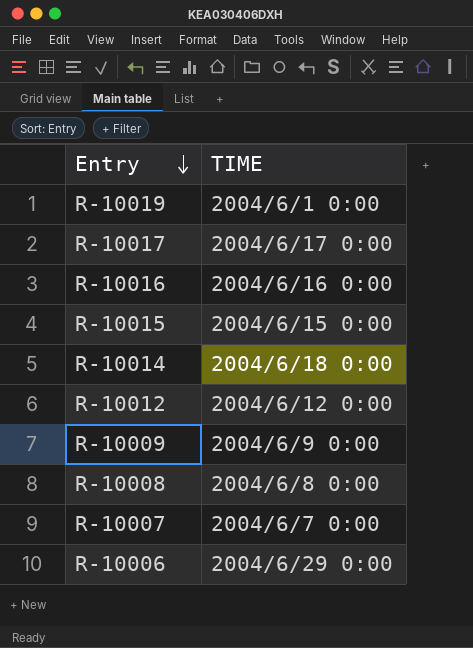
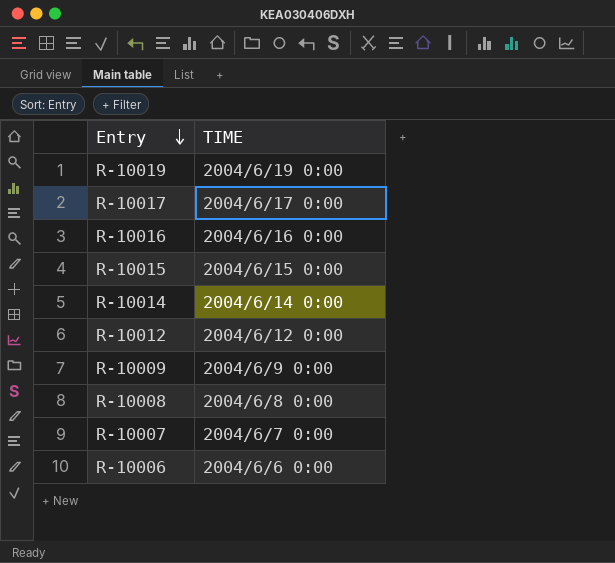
R-10019 | TIME: 2004/6/1 0:00 -> 2004/6/19 0:00
R-10014 | TIME: 2004/6/18 0:00 -> 2004/6/14 0:00
R-10006 | TIME: 2004/6/29 0:00 -> 2004/6/6 0:00

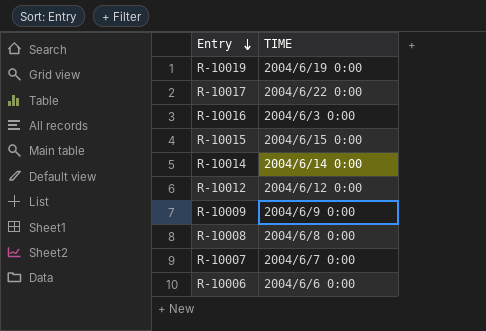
R-10017 | TIME: 2004/6/17 0:00 -> 2004/6/22 0:00
R-10016 | TIME: 2004/6/16 0:00 -> 2004/6/3 0:00

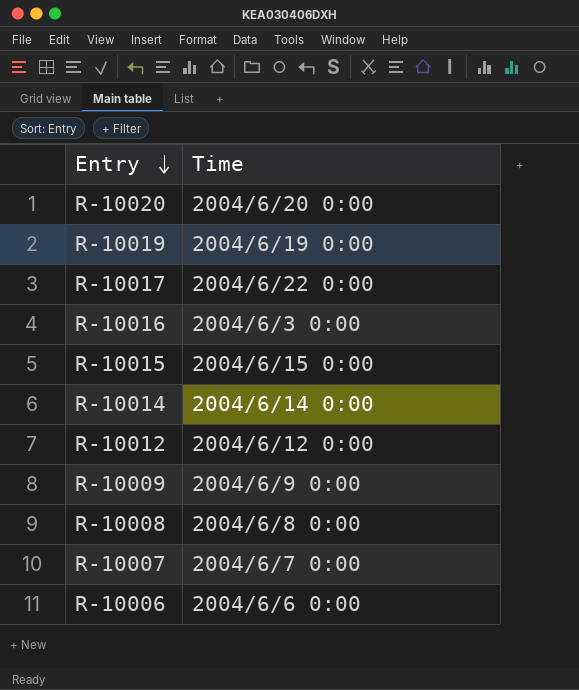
column name: TIME -> Time
row R-10020: none -> 2004/6/20 0:00

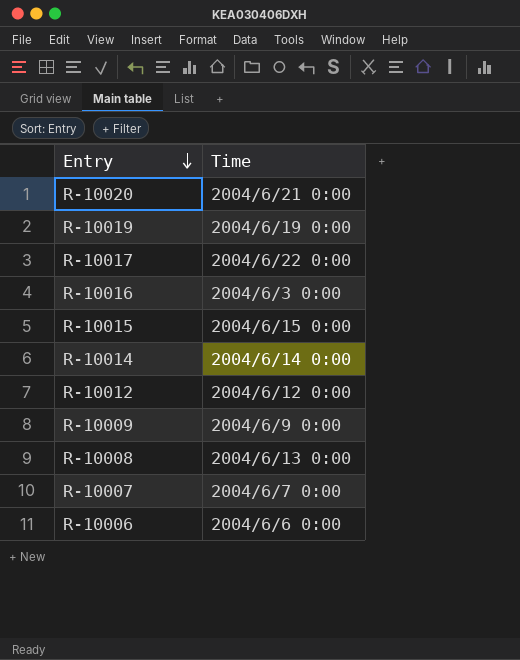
R-10020 | Time: 2004/6/20 0:00 -> 2004/6/21 0:00
R-10008 | Time: 2004/6/8 0:00 -> 2004/6/13 0:00

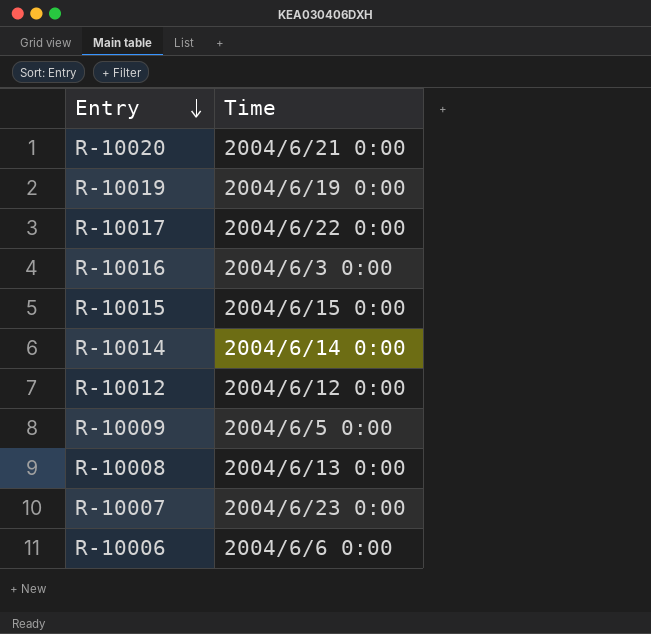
R-10009 | Time: 2004/6/9 0:00 -> 2004/6/5 0:00
R-10007 | Time: 2004/6/7 0:00 -> 2004/6/23 0:00

